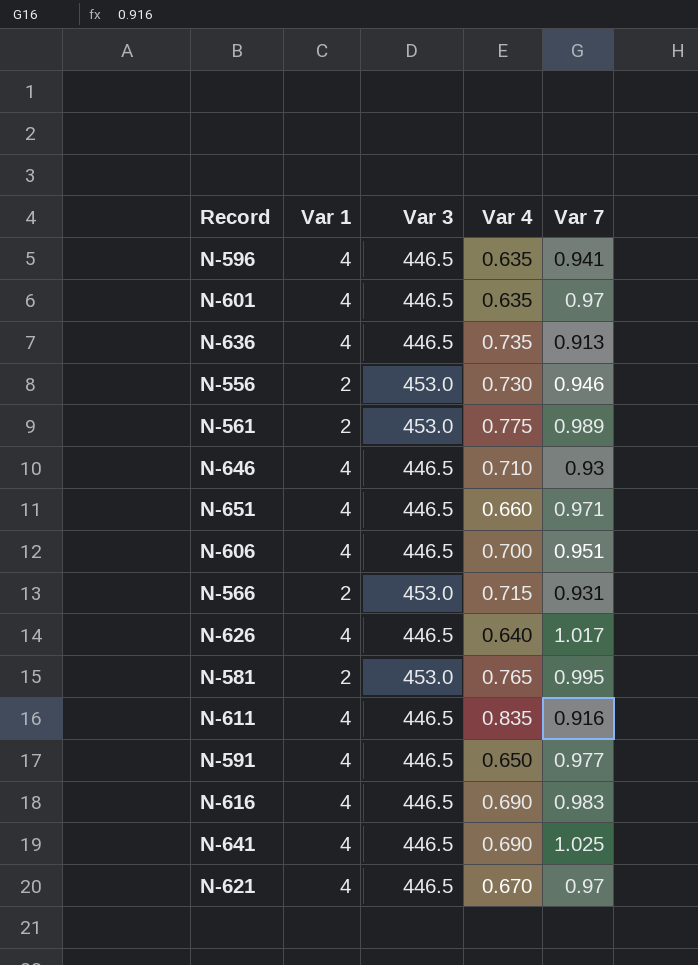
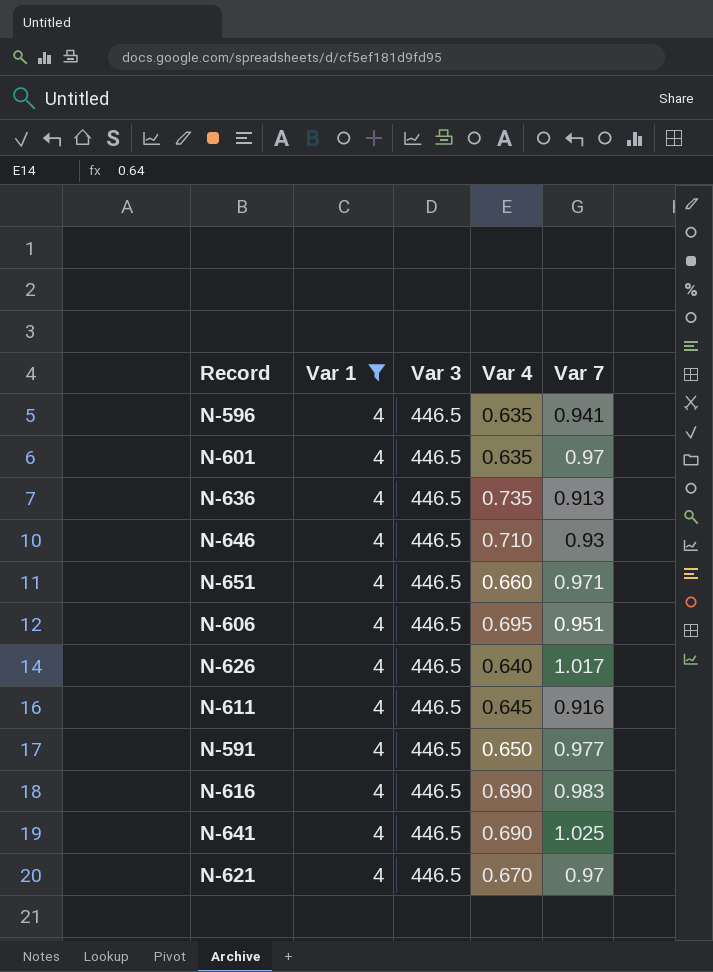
filter: none -> Var 1 = 4
N-606 | Var 4: 0.700 -> 0.695
N-611 | Var 4: 0.835 -> 0.645

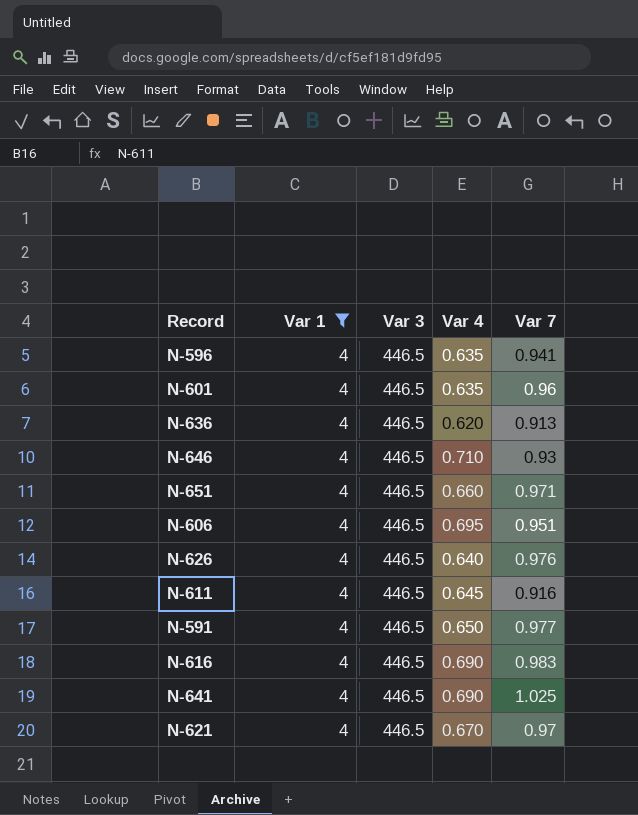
N-601 | Var 7: 0.97 -> 0.96
N-636 | Var 4: 0.735 -> 0.620
N-626 | Var 7: 1.017 -> 0.976

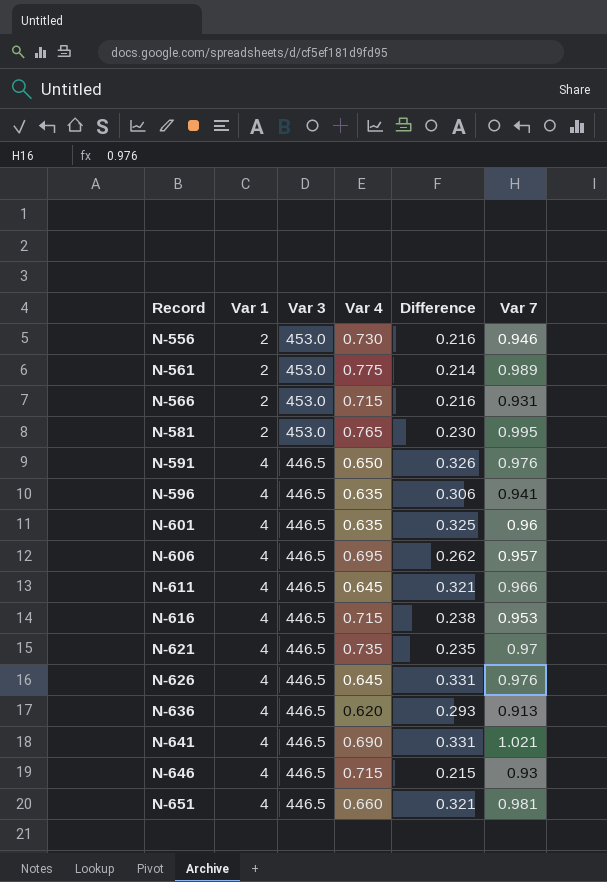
filter: Var 1 = 4 -> none
row order: none -> Record ascending
column Difference | formula: none -> [Var 7] - [Var 4]
N-591 | Var 7: 0.977 -> 0.976
N-606 | Var 7: 0.951 -> 0.957
N-611 | Var 7: 0.916 -> 0.966
N-616 | Var 4: 0.690 -> 0.715
N-616 | Var 7: 0.983 -> 0.953
N-621 | Var 4: 0.670 -> 0.735
N-626 | Var 4: 0.640 -> 0.645
N-641 | Var 7: 1.025 -> 1.021
N-646 | Var 4: 0.710 -> 0.715
N-651 | Var 7: 0.971 -> 0.981

